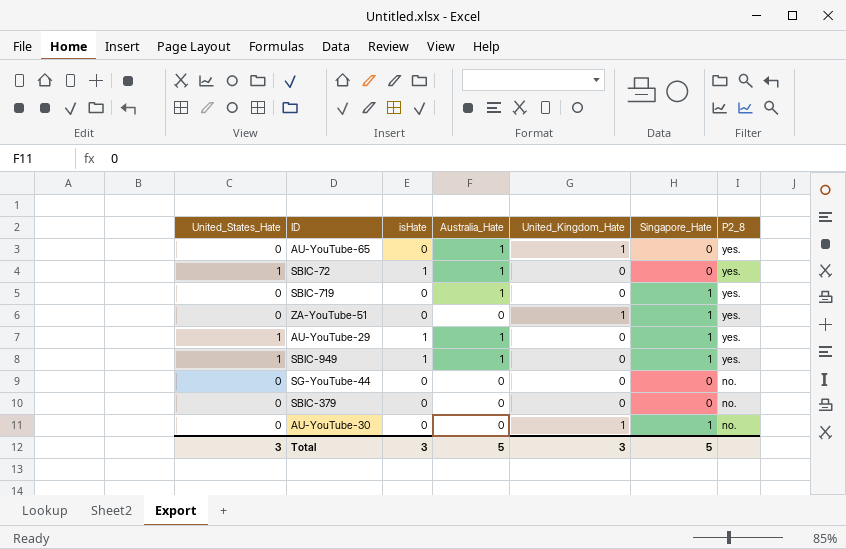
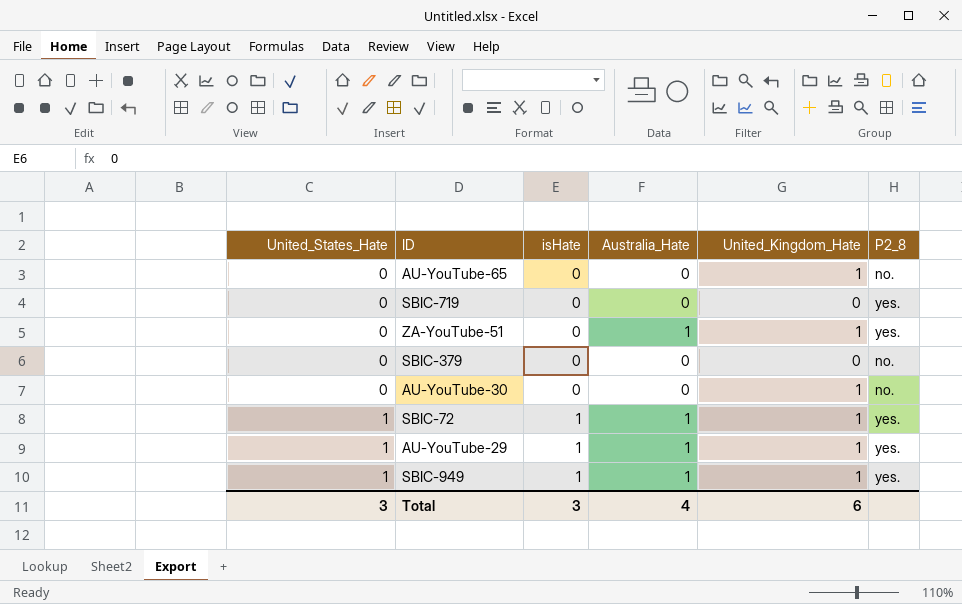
row order: P2_8 descending -> United_States_Hate ascending
column Singapore_Hate | position: 6 -> none
row SG-YouTube-44: 0 | 0 | 0 | 0 | 0 | no. -> none
AU-YouTube-65 | Australia_Hate: 1 -> 0
AU-YouTube-65 | P2_8: yes. -> no.
SBIC-719 | Australia_Hate: 1 -> 0
ZA-YouTube-51 | Australia_Hate: 0 -> 1
SBIC-72 | United_Kingdom_Hate: 0 -> 1
AU-YouTube-29 | United_Kingdom_Hate: 0 -> 1
SBIC-949 | United_Kingdom_Hate: 0 -> 1
Total | Australia_Hate: 5 -> 4
Total | United_Kingdom_Hate: 3 -> 6

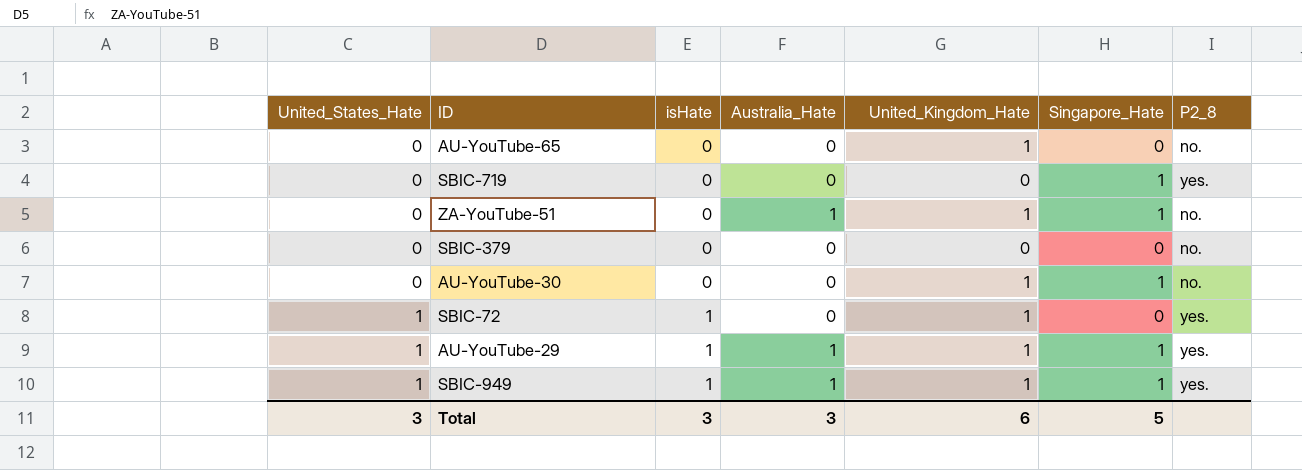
column Singapore_Hate | position: none -> 6
ZA-YouTube-51 | P2_8: yes. -> no.
SBIC-72 | Australia_Hate: 1 -> 0
Total | Australia_Hate: 4 -> 3

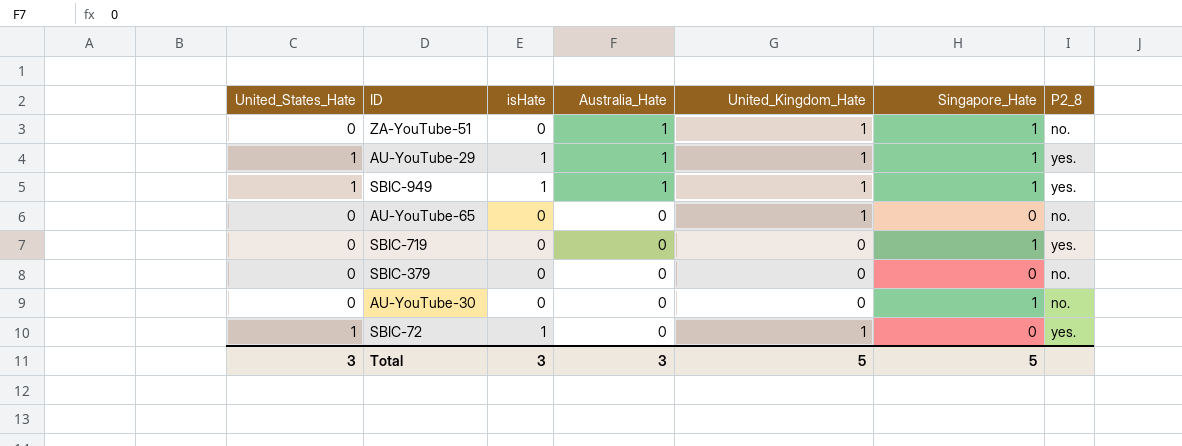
row order: United_States_Hate ascending -> Australia_Hate descending
AU-YouTube-30 | United_Kingdom_Hate: 1 -> 0
Total | United_Kingdom_Hate: 6 -> 5

